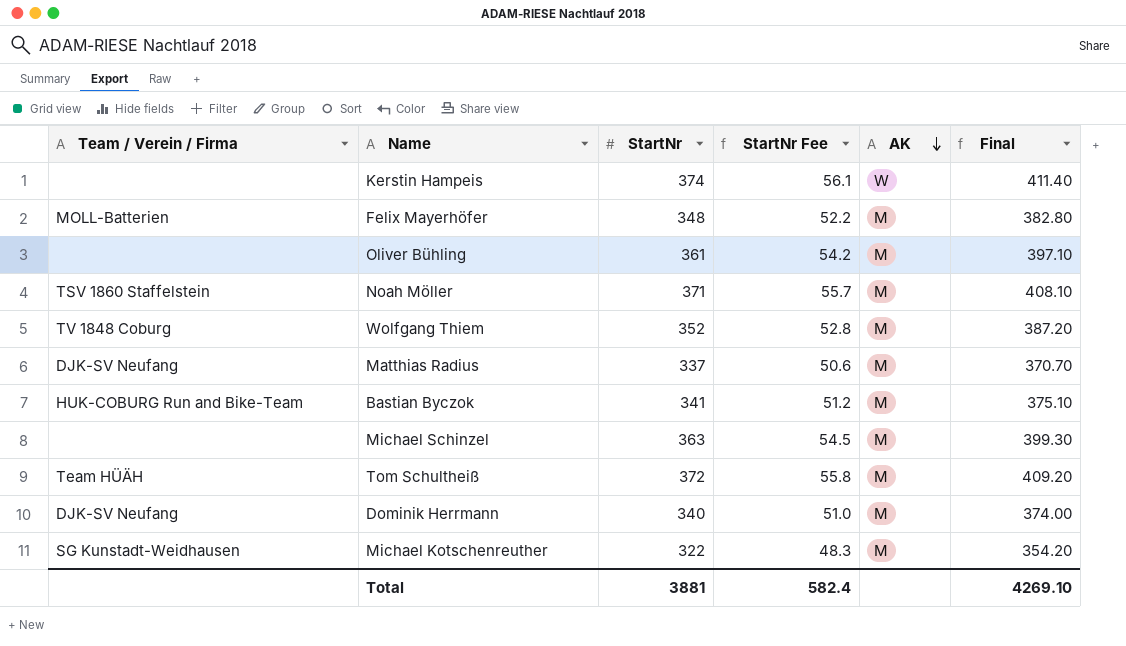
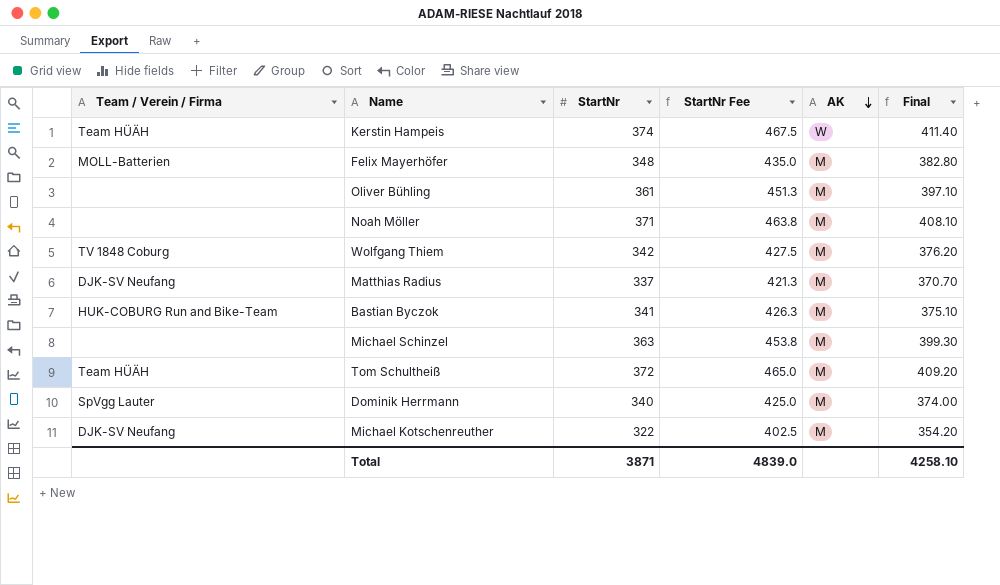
column StartNr Fee | formula: [StartNr] * 0.15 -> [StartNr] * 1.25
Kerstin Hampeis | Team / Verein / Firma: none -> Team HÜÄH
Noah Möller | Team / Verein / Firma: TSV 1860 Staffelstein -> none
Wolfgang Thiem | StartNr: 352 -> 342
Wolfgang Thiem | Final: 387.20 -> 376.20
Dominik Herrmann | Team / Verein / Firma: DJK-SV Neufang -> SpVgg Lauter
Michael Kotschenreuther | Team / Verein / Firma: SG Kunstadt-Weidhausen -> DJK-SV Neufang
Total | StartNr: 3881 -> 3871
Total | StartNr Fee: 582.4 -> 4839.0
Total | Final: 4269.10 -> 4258.10

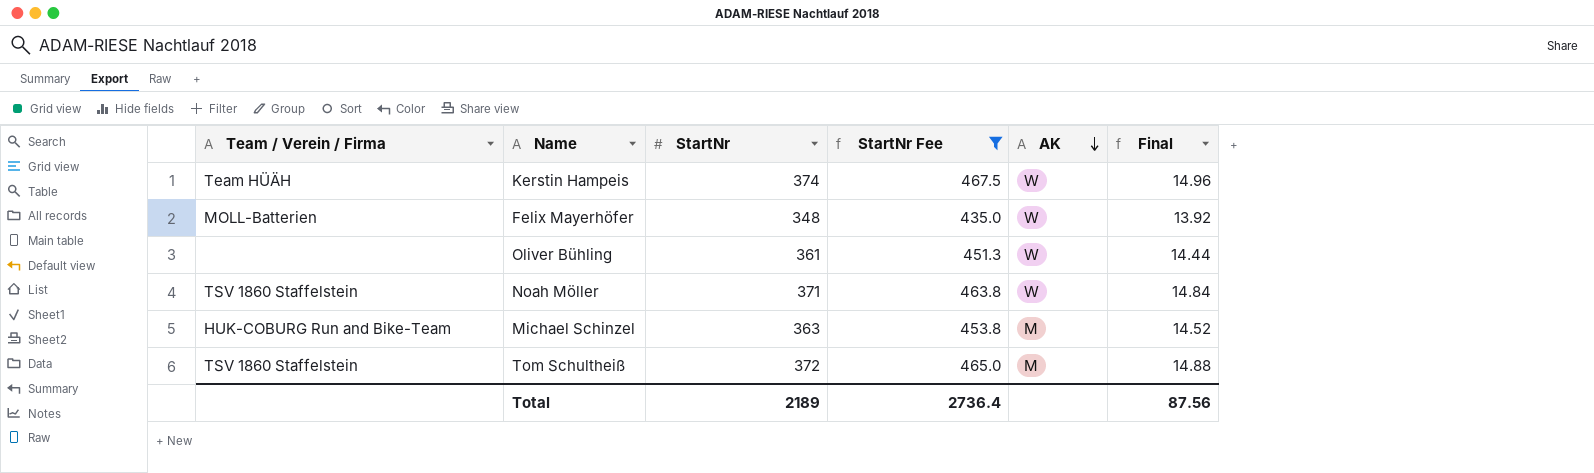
filter: none -> StartNr Fee >= 435.0
column Final | formula: [StartNr] * 1.1 -> [StartNr] * 0.04
Felix Mayerhöfer | AK: M -> W
Oliver Bühling | AK: M -> W
Noah Möller | Team / Verein / Firma: none -> TSV 1860 Staffelstein
Noah Möller | AK: M -> W
Michael Schinzel | Team / Verein / Firma: none -> HUK-COBURG Run and Bike-Team
Tom Schultheiß | Team / Verein / Firma: Team HÜÄH -> TSV 1860 Staffelstein
Total | StartNr: 3871 -> 2189
Total | StartNr Fee: 4839.0 -> 2736.4
Total | Final: 4258.10 -> 87.56

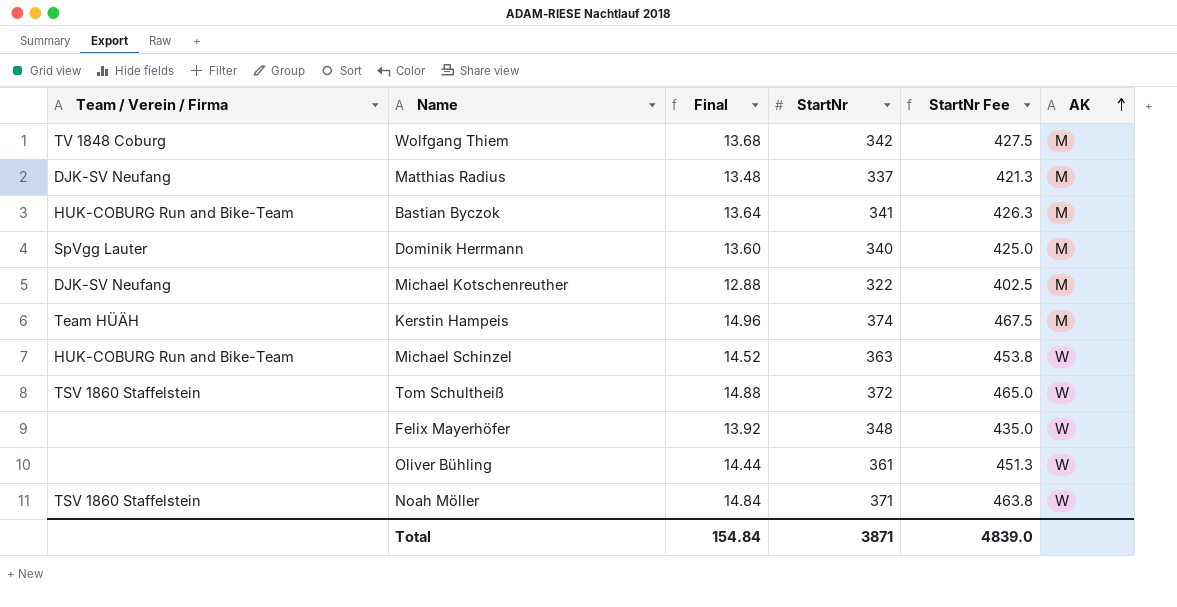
filter: StartNr Fee >= 435.0 -> none
row order: AK descending -> AK ascending
column Final | position: 6 -> 3
Kerstin Hampeis | AK: W -> M
Michael Schinzel | AK: M -> W
Tom Schultheiß | AK: M -> W
Felix Mayerhöfer | Team / Verein / Firma: MOLL-Batterien -> none
Total | Final: 87.56 -> 154.84
Total | StartNr: 2189 -> 3871
Total | StartNr Fee: 2736.4 -> 4839.0

